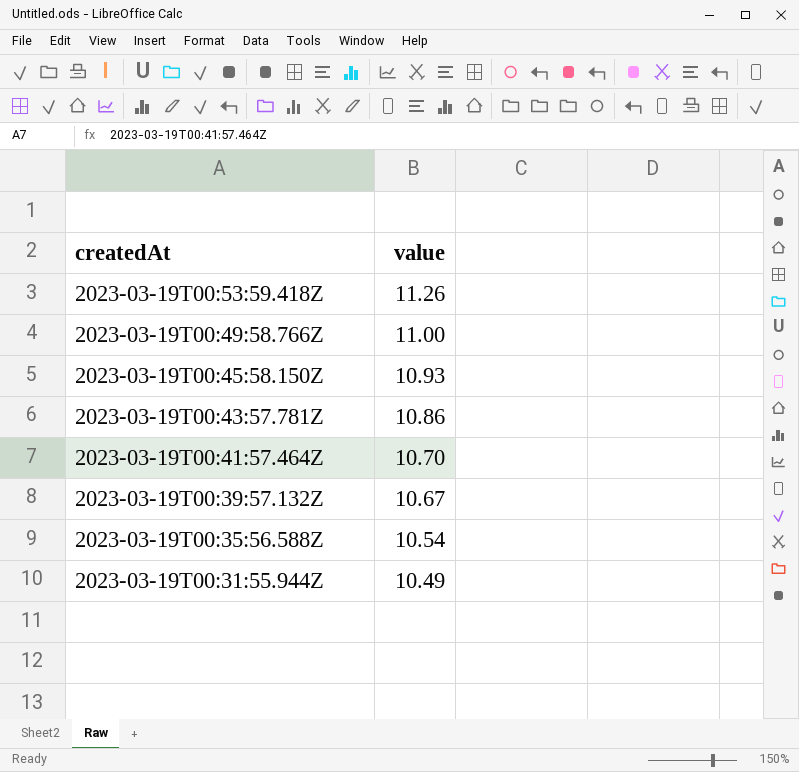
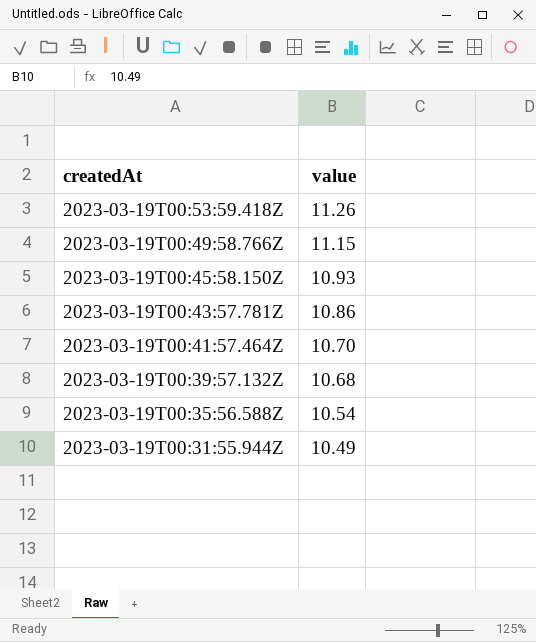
2023-03-19T00:49:58.766Z | value: 11.00 -> 11.15
2023-03-19T00:39:57.132Z | value: 10.67 -> 10.68

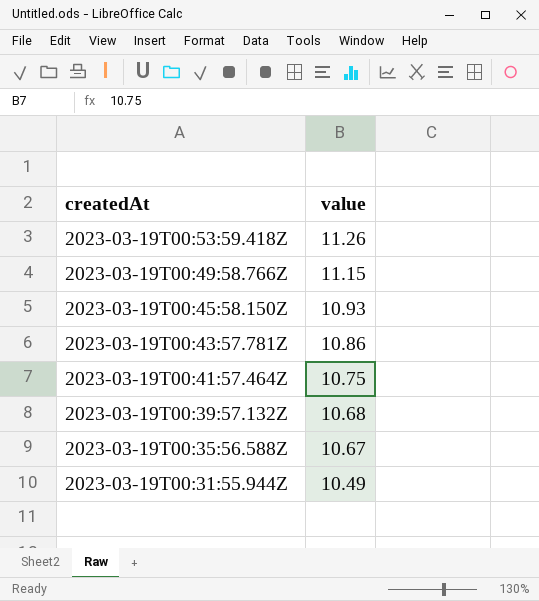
2023-03-19T00:41:57.464Z | value: 10.70 -> 10.75
2023-03-19T00:35:56.588Z | value: 10.54 -> 10.67

